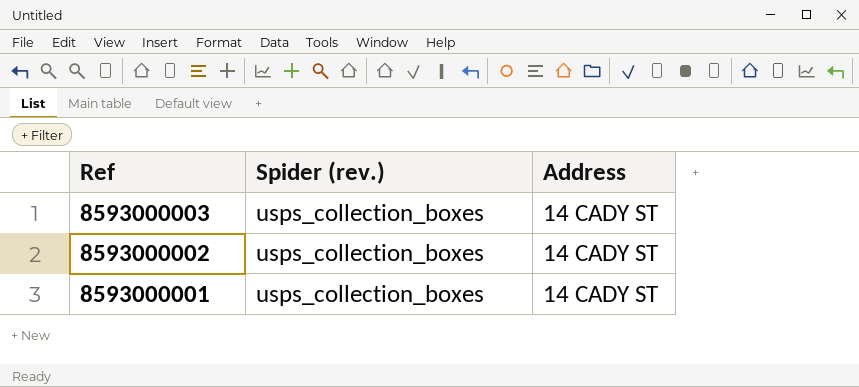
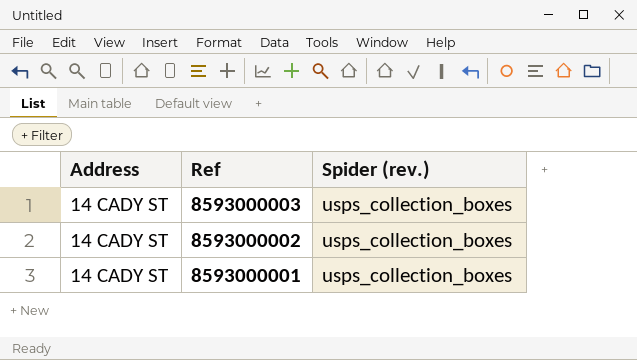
column Address | position: 3 -> 1

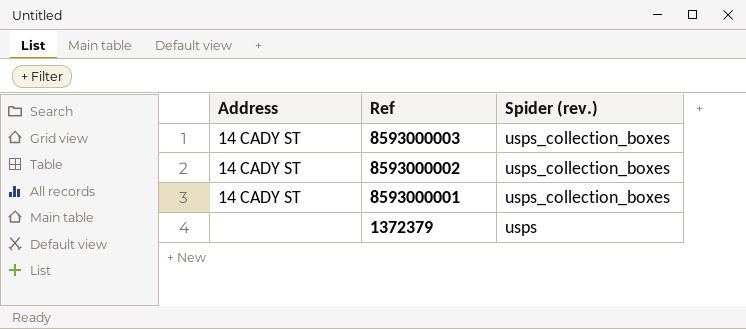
row 1372379: none -> none | usps

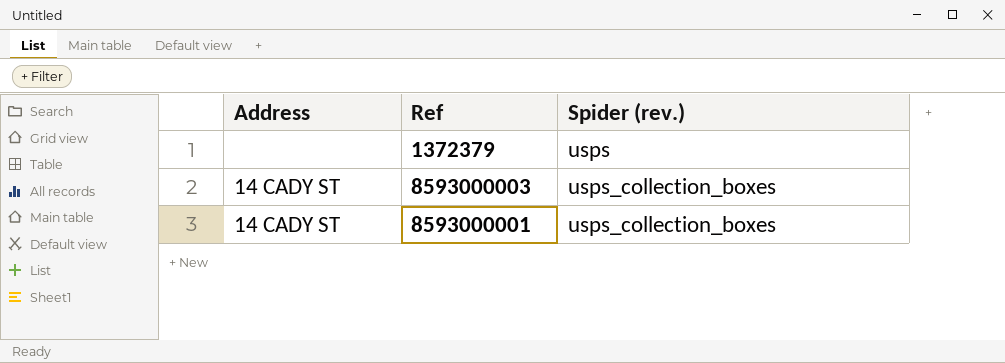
row order: Ref descending -> Spider (rev.) ascending
row 8593000002: 14 CADY ST | usps_collection_boxes -> none

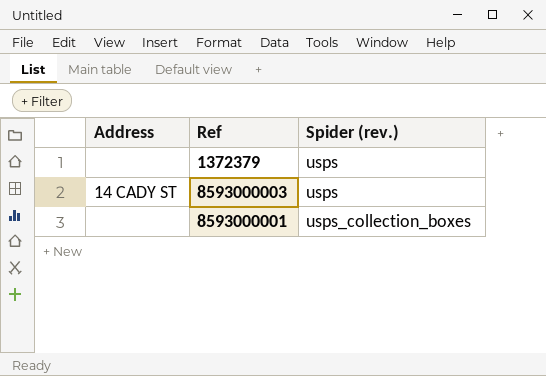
8593000003 | Spider (rev.): usps_collection_boxes -> usps
8593000001 | Address: 14 CADY ST -> none

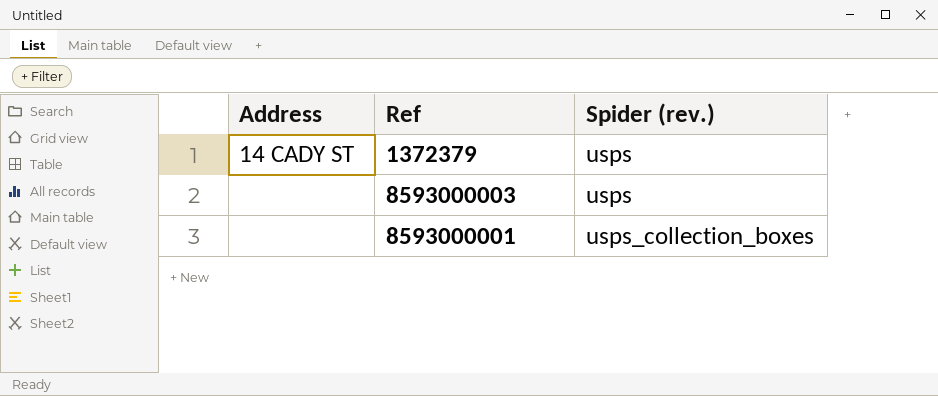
1372379 | Address: none -> 14 CADY ST
8593000003 | Address: 14 CADY ST -> none

